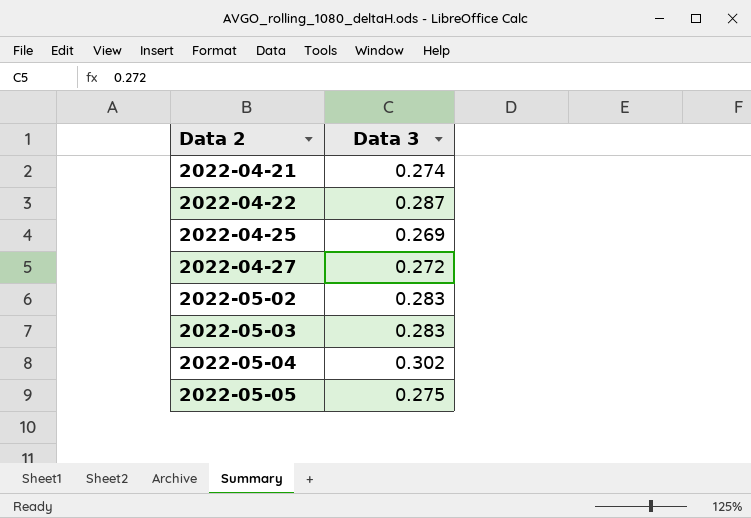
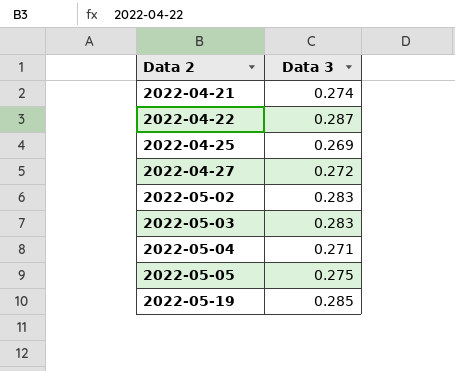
2022-05-04 | Data 3: 0.302 -> 0.271
row 2022-05-19: none -> 0.285

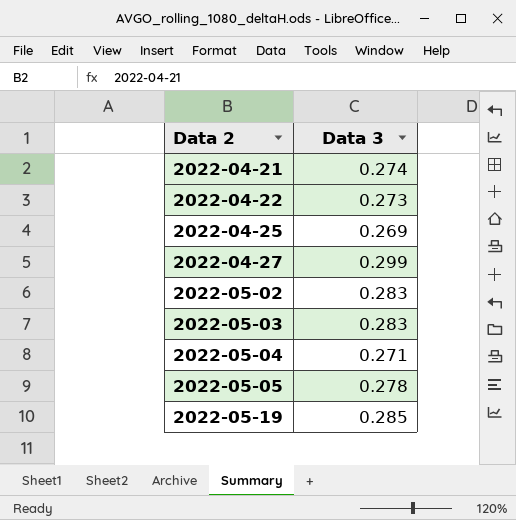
2022-04-22 | Data 3: 0.287 -> 0.273
2022-04-27 | Data 3: 0.272 -> 0.299
2022-05-05 | Data 3: 0.275 -> 0.278

